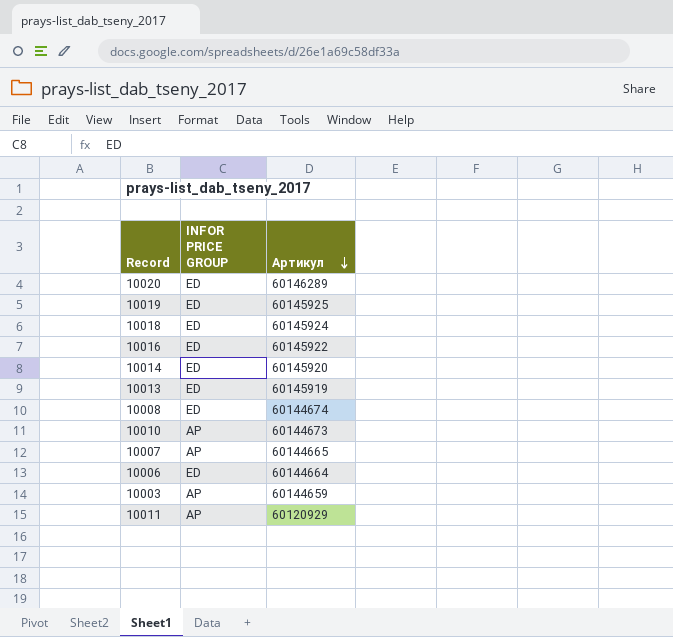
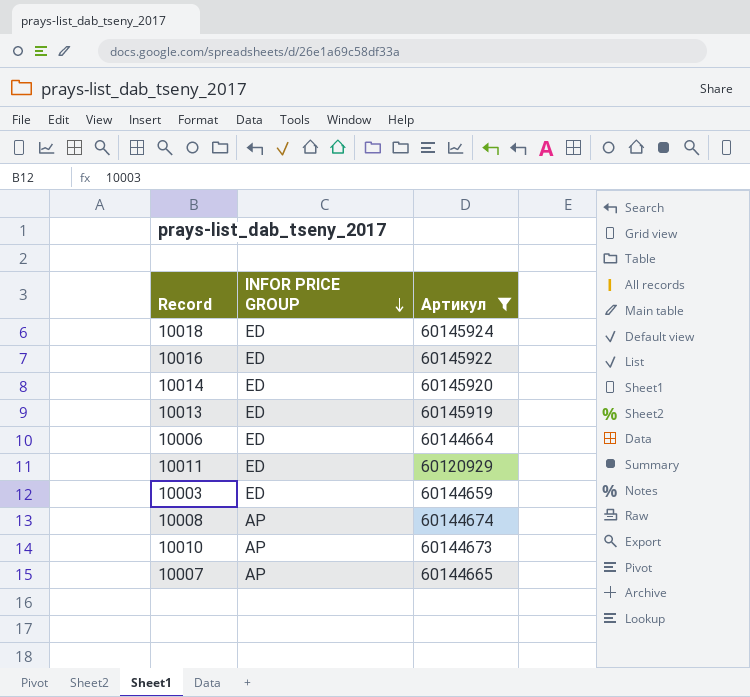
filter: none -> Артикул <= 60145924
row order: Артикул descending -> INFOR PRICE GROUP descending
10011 | INFOR PRICE GROUP: AP -> ED
10003 | INFOR PRICE GROUP: AP -> ED
10008 | INFOR PRICE GROUP: ED -> AP

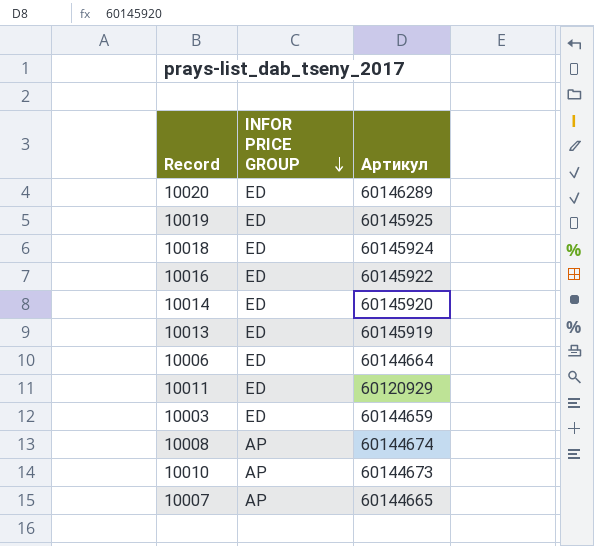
filter: Артикул <= 60145924 -> none

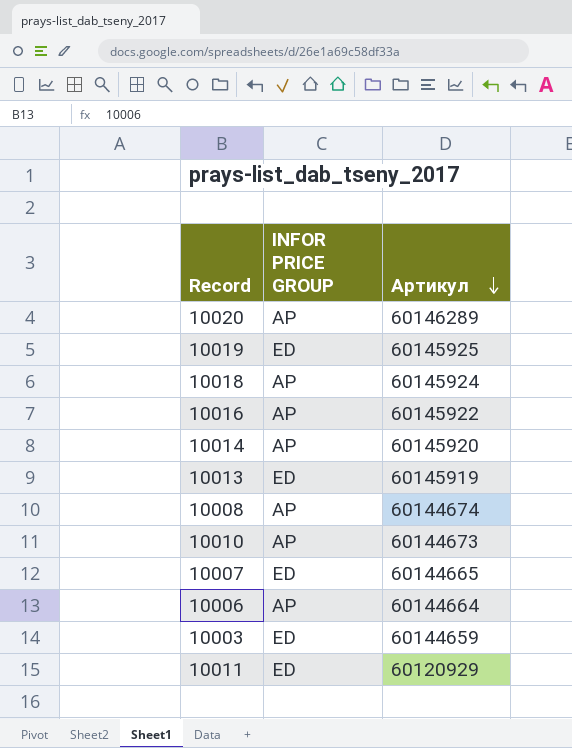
row order: INFOR PRICE GROUP descending -> Артикул descending
10020 | INFOR PRICE GROUP: ED -> AP
10018 | INFOR PRICE GROUP: ED -> AP
10016 | INFOR PRICE GROUP: ED -> AP
10014 | INFOR PRICE GROUP: ED -> AP
10007 | INFOR PRICE GROUP: AP -> ED
10006 | INFOR PRICE GROUP: ED -> AP

